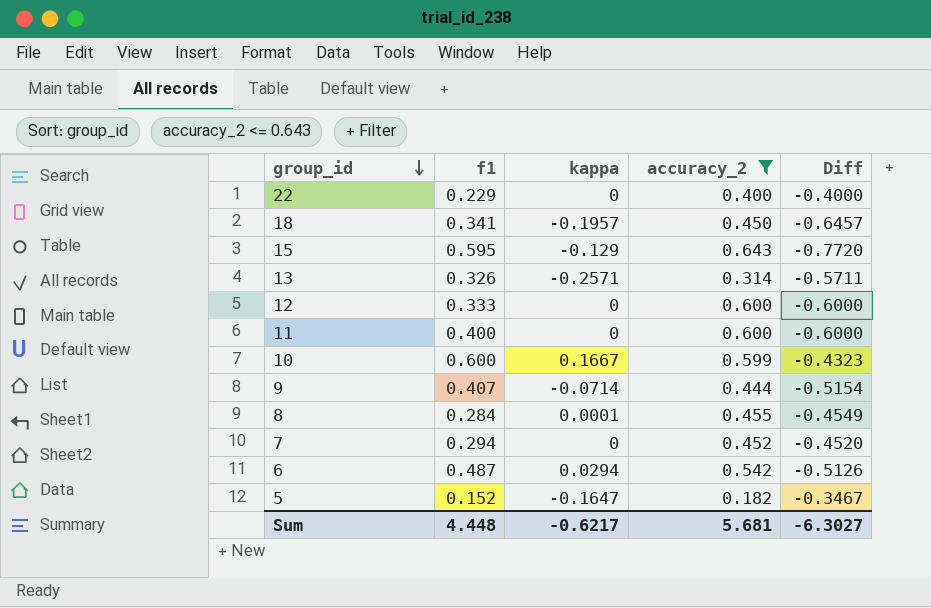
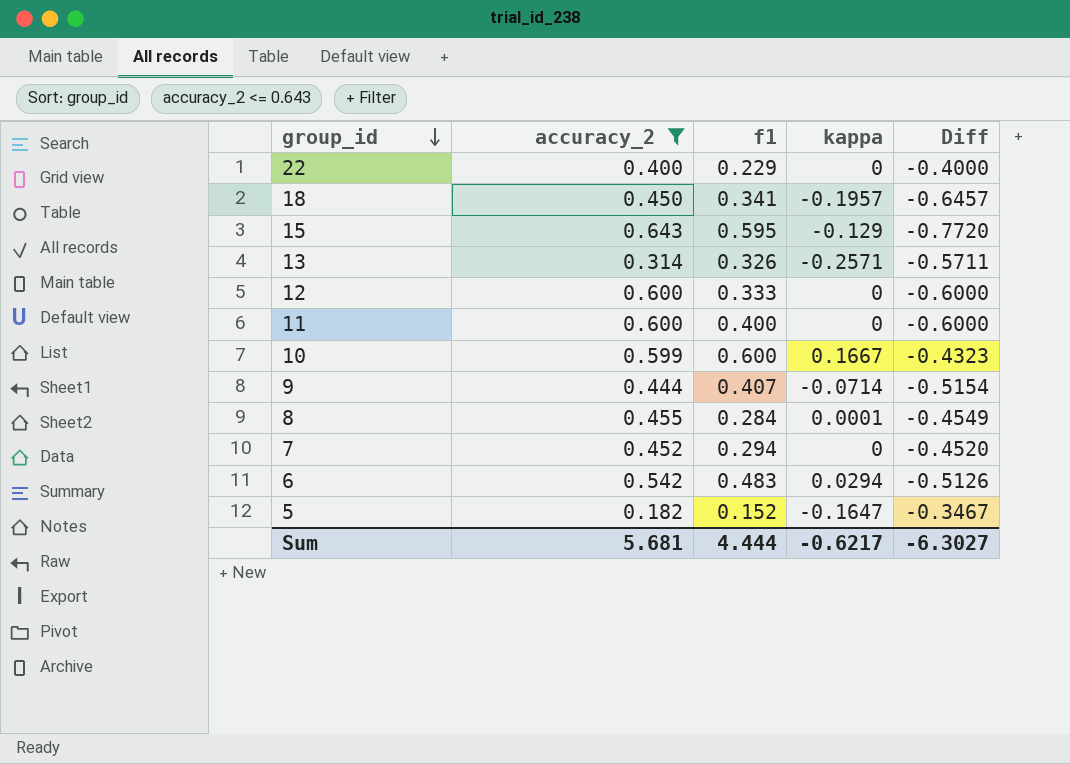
column accuracy_2 | position: 4 -> 2
6 | f1: 0.487 -> 0.483
Sum | f1: 4.448 -> 4.444

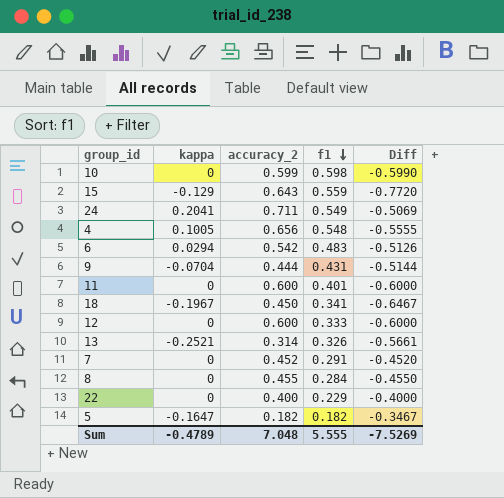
filter: accuracy_2 <= 0.643 -> none
row order: group_id descending -> f1 descending
column kappa | position: 4 -> 2
10 | kappa: 0.1667 -> 0
10 | f1: 0.600 -> 0.598
10 | Diff: -0.4323 -> -0.5990
15 | f1: 0.595 -> 0.559
9 | kappa: -0.0714 -> -0.0704
9 | f1: 0.407 -> 0.431
9 | Diff: -0.5154 -> -0.5144
11 | f1: 0.400 -> 0.401
18 | kappa: -0.1957 -> -0.1967
18 | Diff: -0.6457 -> -0.6467
13 | kappa: -0.2571 -> -0.2521
13 | Diff: -0.5711 -> -0.5661
7 | f1: 0.294 -> 0.291
8 | kappa: 0.0001 -> 0
8 | Diff: -0.4549 -> -0.4550
5 | f1: 0.152 -> 0.182
Sum | kappa: -0.6217 -> -0.4789
Sum | accuracy_2: 5.681 -> 7.048
Sum | f1: 4.444 -> 5.555
Sum | Diff: -6.3027 -> -7.5269

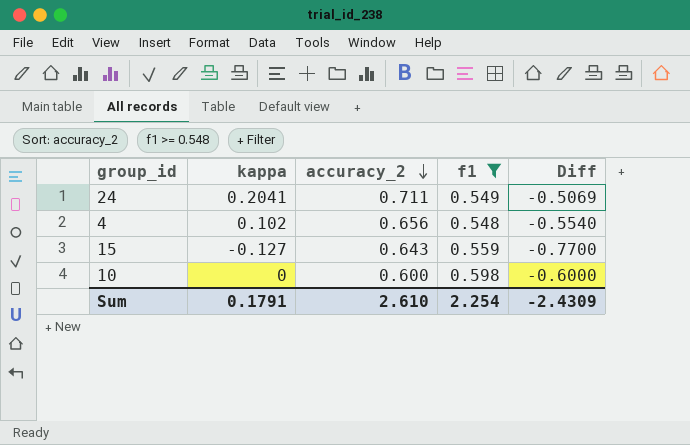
filter: none -> f1 >= 0.548
row order: f1 descending -> accuracy_2 descending
4 | kappa: 0.1005 -> 0.102
4 | Diff: -0.5555 -> -0.5540
15 | kappa: -0.129 -> -0.127
15 | Diff: -0.7720 -> -0.7700
10 | accuracy_2: 0.599 -> 0.600
10 | Diff: -0.5990 -> -0.6000
Sum | kappa: -0.4789 -> 0.1791
Sum | accuracy_2: 7.048 -> 2.610
Sum | f1: 5.555 -> 2.254
Sum | Diff: -7.5269 -> -2.4309

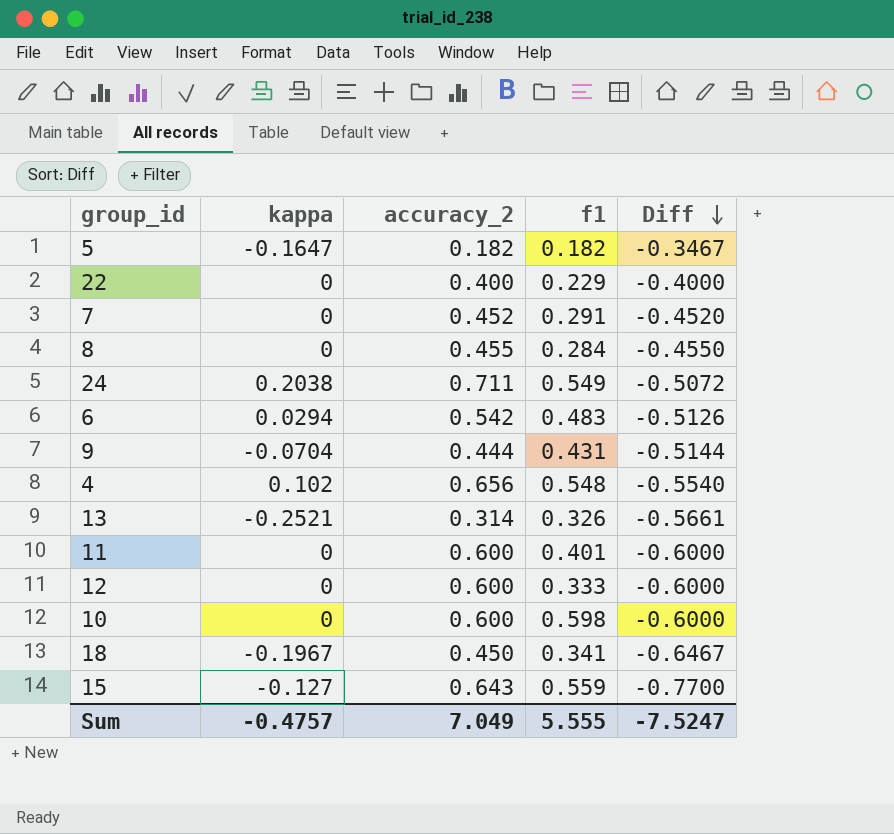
filter: f1 >= 0.548 -> none
row order: accuracy_2 descending -> Diff descending
24 | kappa: 0.2041 -> 0.2038
24 | Diff: -0.5069 -> -0.5072
Sum | kappa: 0.1791 -> -0.4757
Sum | accuracy_2: 2.610 -> 7.049
Sum | f1: 2.254 -> 5.555
Sum | Diff: -2.4309 -> -7.5247

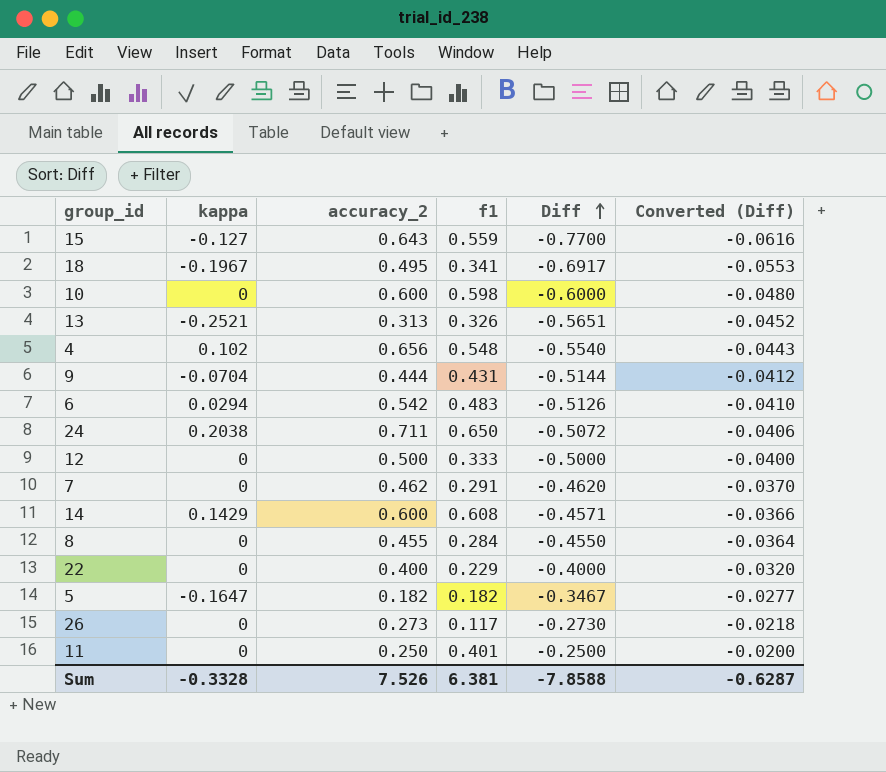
row order: Diff descending -> Diff ascending
column Converted (Diff) | formula: none -> [Diff] * 0.08
18 | accuracy_2: 0.450 -> 0.495
18 | Diff: -0.6467 -> -0.6917
13 | accuracy_2: 0.314 -> 0.313
13 | Diff: -0.5661 -> -0.5651
24 | f1: 0.549 -> 0.650
12 | accuracy_2: 0.600 -> 0.500
12 | Diff: -0.6000 -> -0.5000
7 | accuracy_2: 0.452 -> 0.462
7 | Diff: -0.4520 -> -0.4620
row 14: none -> 0.1429 | 0.600 | 0.608 | -0.4571 | -0.0366
row 26: none -> 0 | 0.273 | 0.117 | -0.2730 | -0.0218
11 | accuracy_2: 0.600 -> 0.250
11 | Diff: -0.6000 -> -0.2500
Sum | kappa: -0.4757 -> -0.3328
Sum | accuracy_2: 7.049 -> 7.526
Sum | f1: 5.555 -> 6.381
Sum | Diff: -7.5247 -> -7.8588

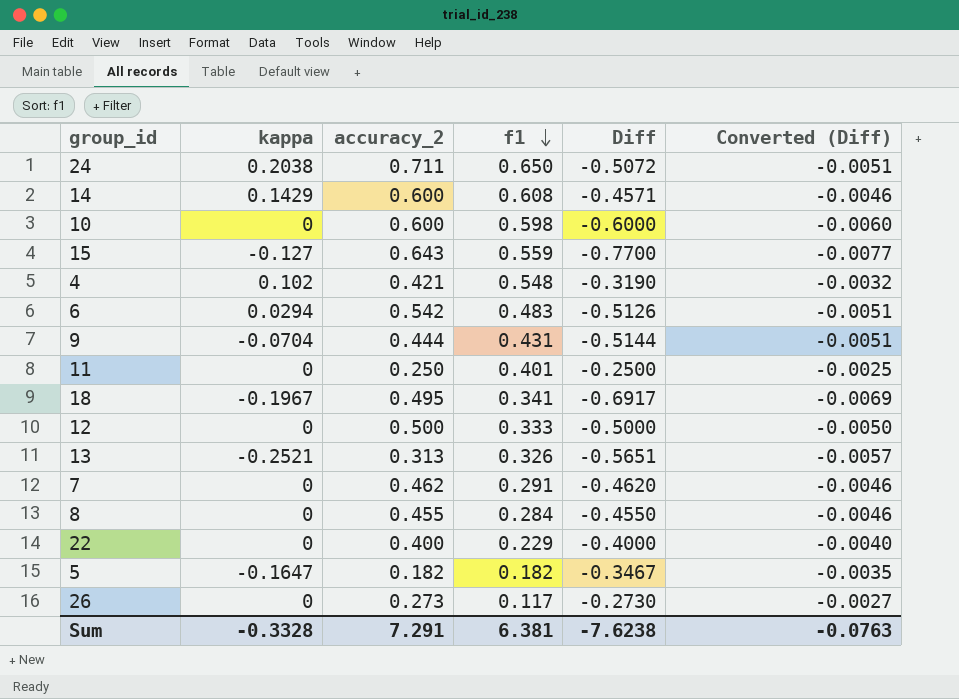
row order: Diff ascending -> f1 descending
column Converted (Diff) | formula: [Diff] * 0.08 -> [Diff] * 0.01
4 | accuracy_2: 0.656 -> 0.421
4 | Diff: -0.5540 -> -0.3190
Sum | accuracy_2: 7.526 -> 7.291
Sum | Diff: -7.8588 -> -7.6238
Sum | Converted (Diff): -0.6287 -> -0.0763

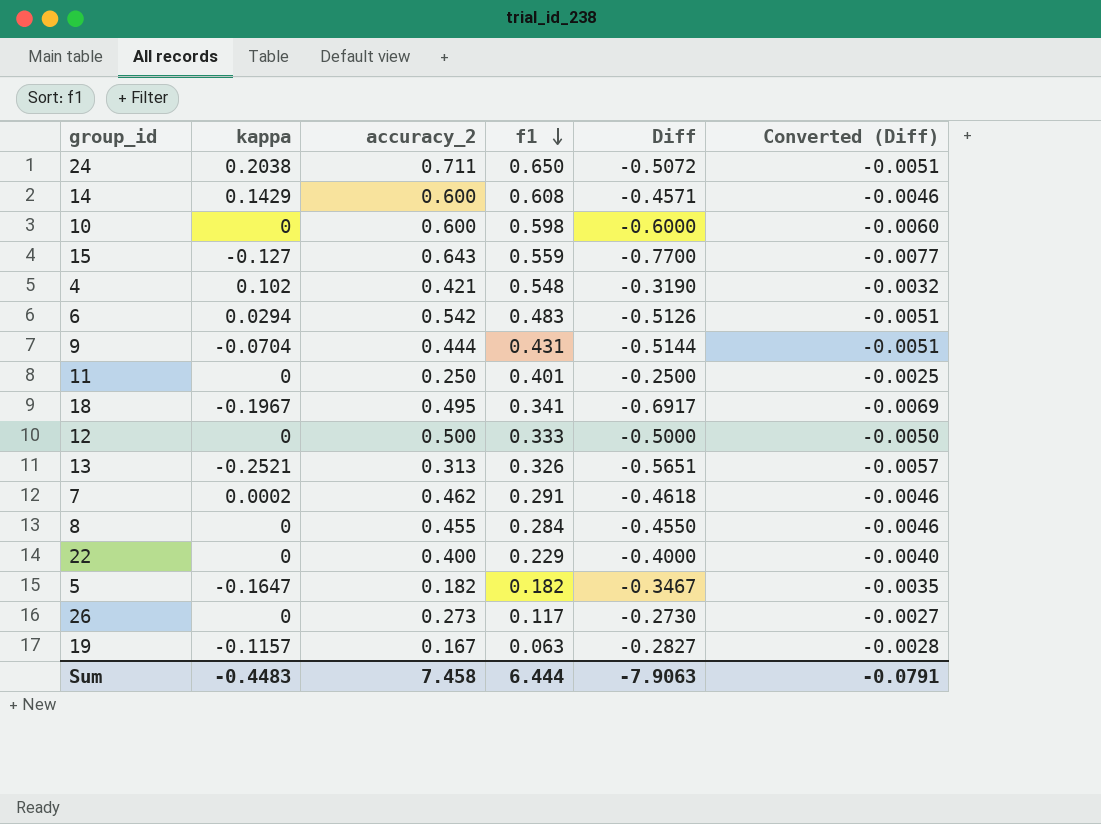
7 | kappa: 0 -> 0.0002
7 | Diff: -0.4620 -> -0.4618
row 19: none -> -0.1157 | 0.167 | 0.063 | -0.2827 | -0.0028
Sum | kappa: -0.3328 -> -0.4483
Sum | accuracy_2: 7.291 -> 7.458
Sum | f1: 6.381 -> 6.444
Sum | Diff: -7.6238 -> -7.9063
Sum | Converted (Diff): -0.0763 -> -0.0791

